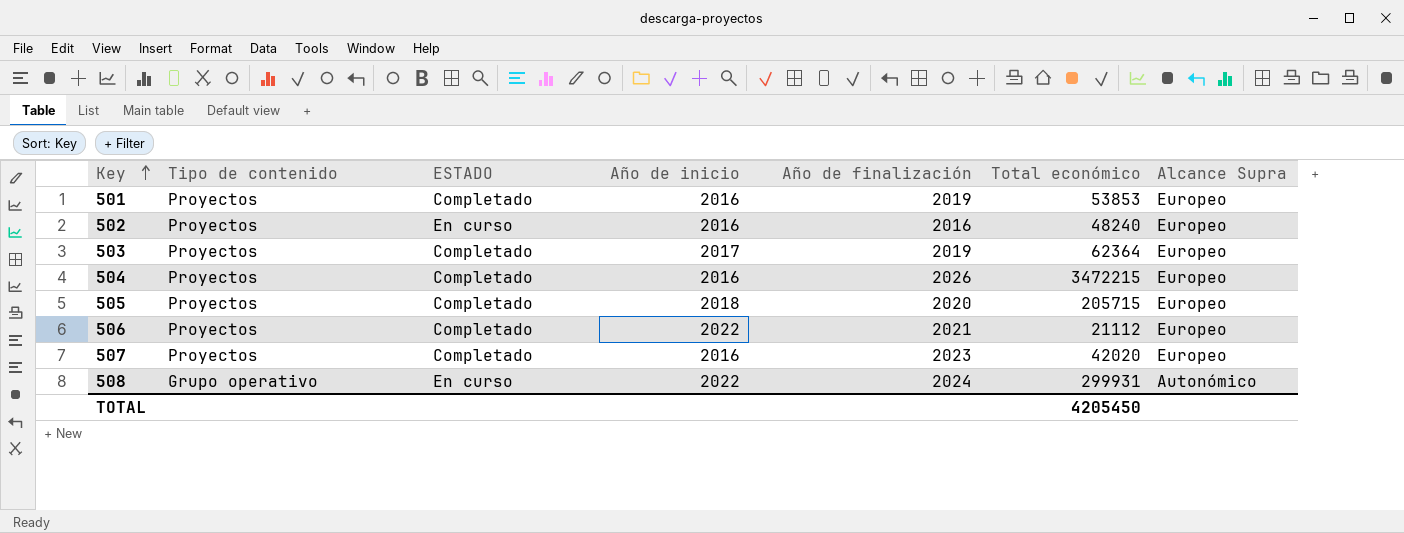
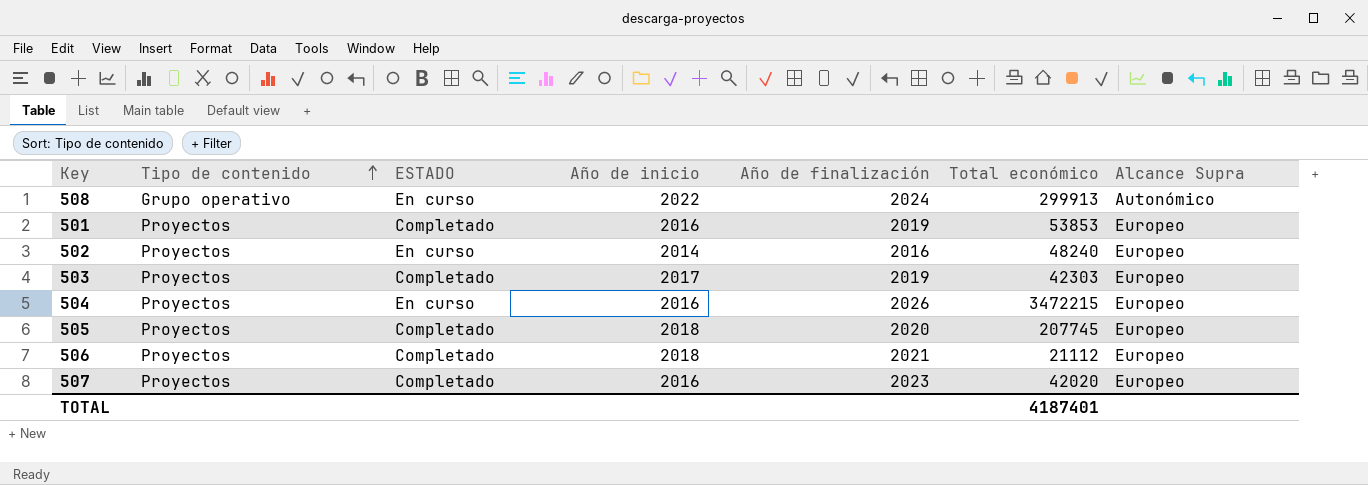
row order: Key ascending -> Tipo de contenido ascending
508 | Total económico: 299931 -> 299913
502 | Año de inicio: 2016 -> 2014
503 | Total económico: 62364 -> 42303
504 | ESTADO: Completado -> En curso
505 | Total económico: 205715 -> 207745
506 | Año de inicio: 2022 -> 2018
TOTAL | Total económico: 4205450 -> 4187401

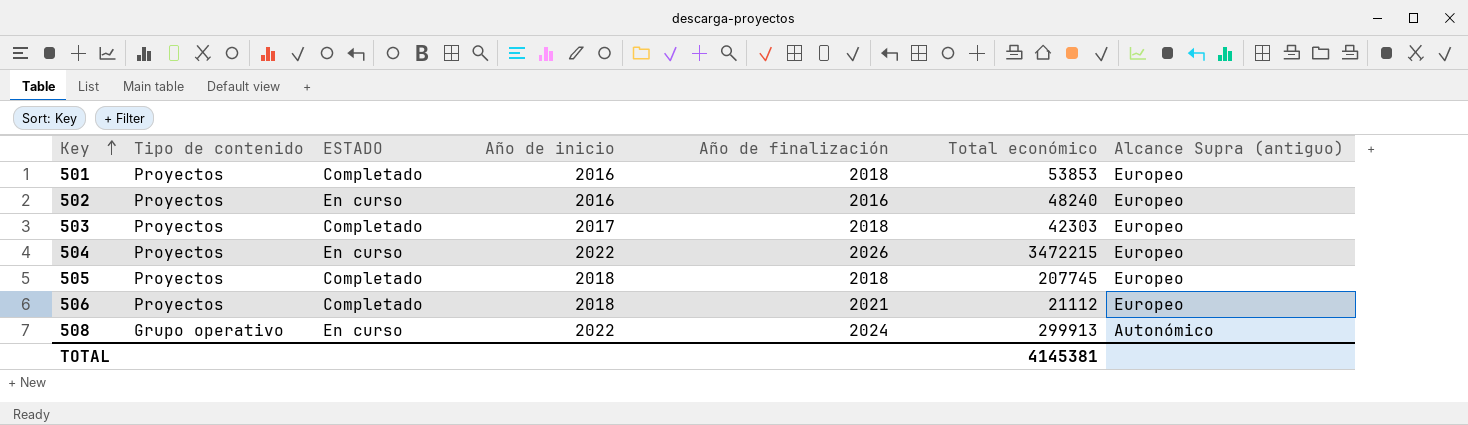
row order: Tipo de contenido ascending -> Key ascending
column name: Alcance Supra -> Alcance Supra (antiguo)
row 507: Proyectos | Completado | 2016 | 2023 | 42020 | Europeo -> none
501 | Año de finalización: 2019 -> 2018
502 | Año de inicio: 2014 -> 2016
503 | Año de finalización: 2019 -> 2018
504 | Año de inicio: 2016 -> 2022
505 | Año de finalización: 2020 -> 2018
TOTAL | Total económico: 4187401 -> 4145381

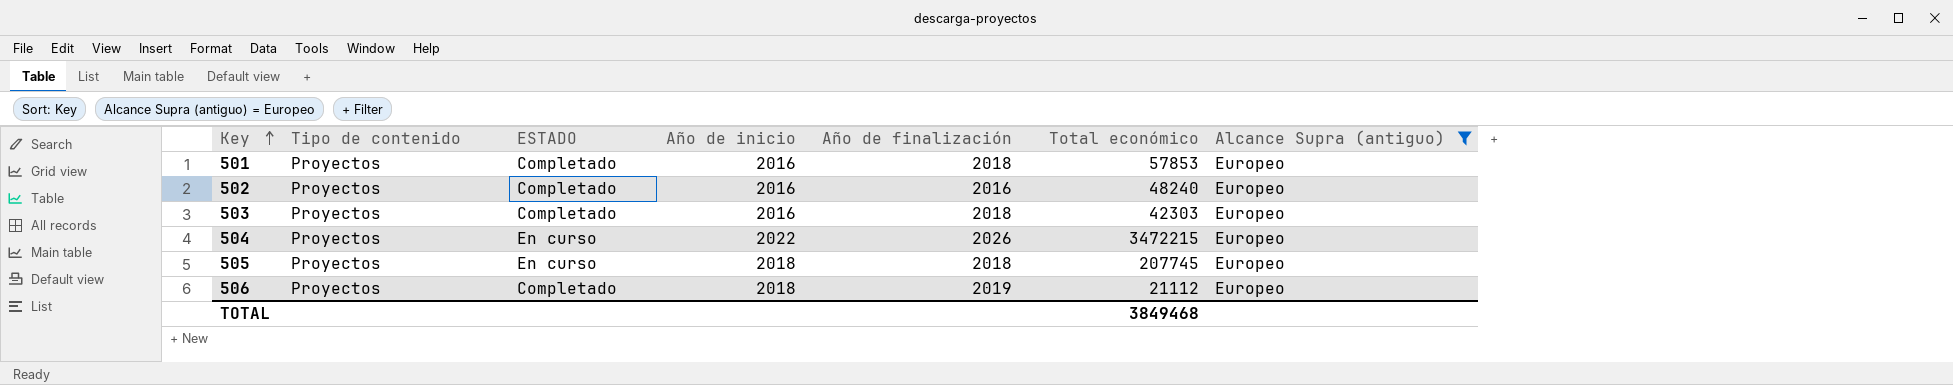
filter: none -> Alcance Supra (antiguo) = Europeo
501 | Total económico: 53853 -> 57853
502 | ESTADO: En curso -> Completado
503 | Año de inicio: 2017 -> 2016
505 | ESTADO: Completado -> En curso
506 | Año de finalización: 2021 -> 2019
TOTAL | Total económico: 4145381 -> 3849468

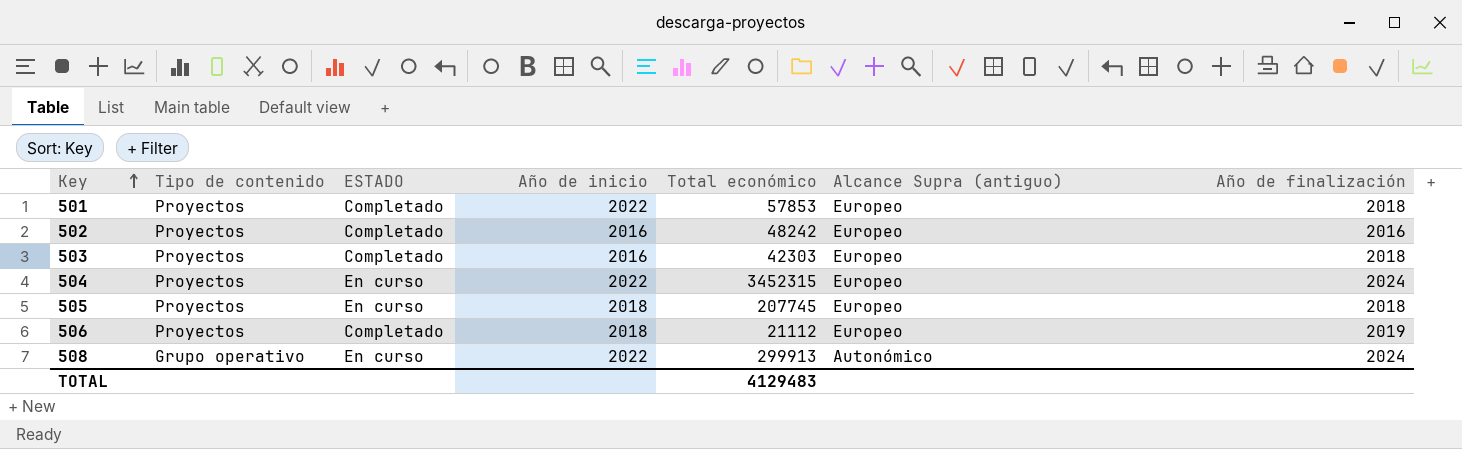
filter: Alcance Supra (antiguo) = Europeo -> none
column Año de finalización | position: 5 -> 7
501 | Año de inicio: 2016 -> 2022
502 | Total económico: 48240 -> 48242
504 | Total económico: 3472215 -> 3452315
504 | Año de finalización: 2026 -> 2024
TOTAL | Total económico: 3849468 -> 4129483

